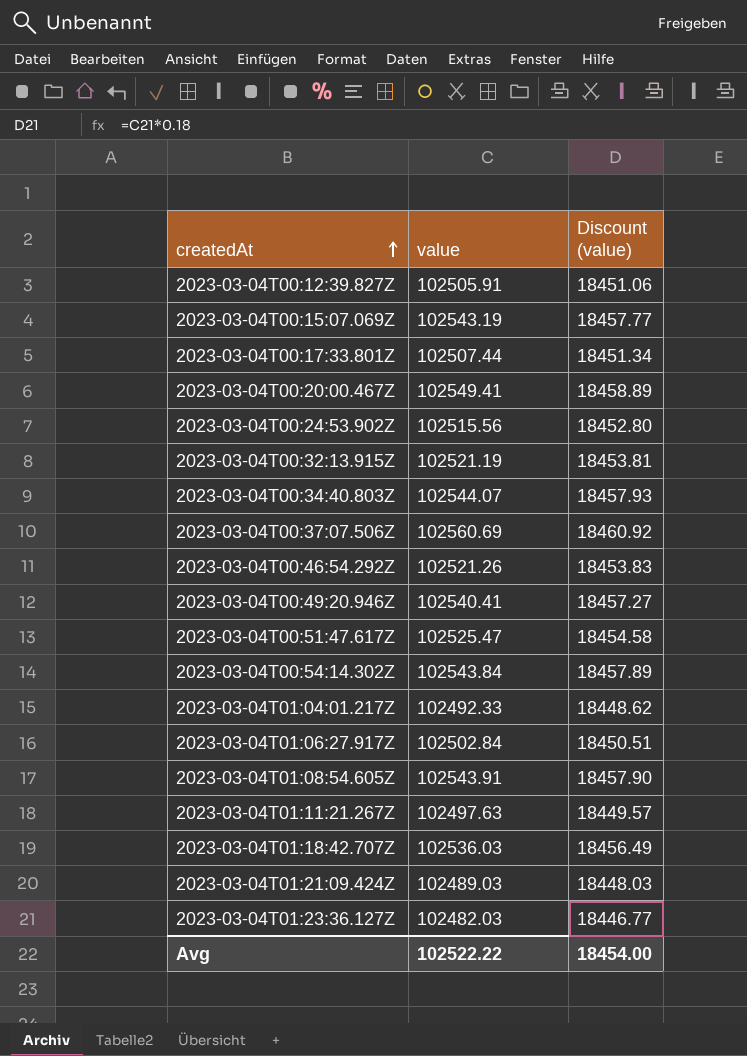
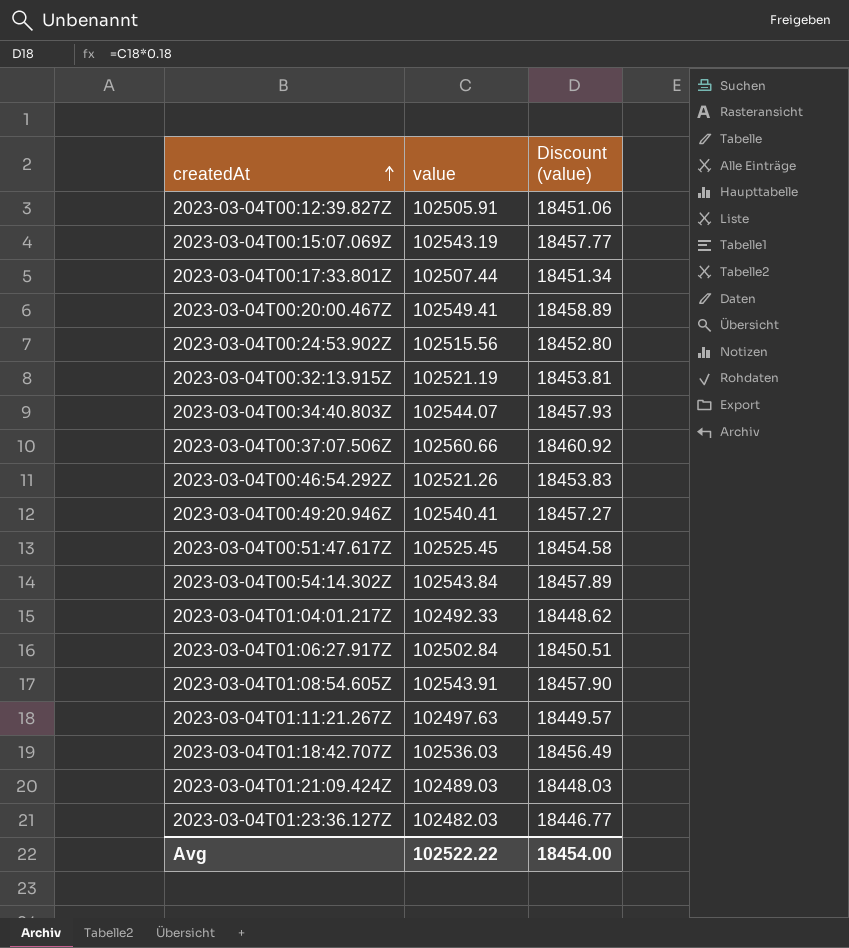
2023-03-04T00:37:07.506Z | value: 102560.69 -> 102560.66
2023-03-04T00:51:47.617Z | value: 102525.47 -> 102525.45

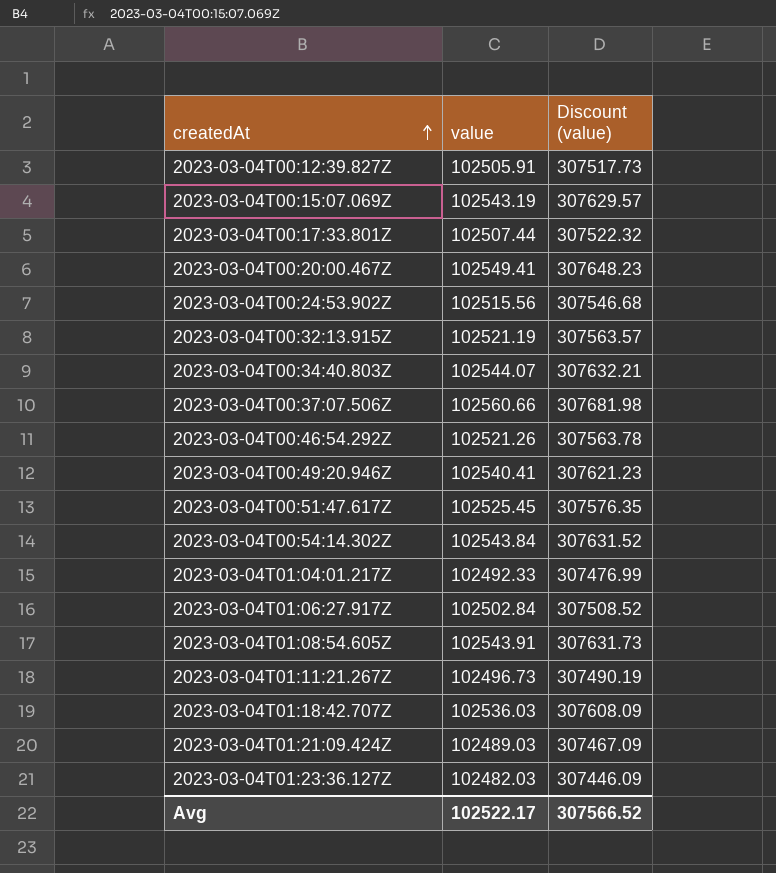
column Discount (value) | formula: [value] * 0.18 -> [value] * 3
2023-03-04T01:11:21.267Z | value: 102497.63 -> 102496.73
Avg | value: 102522.22 -> 102522.17
Avg | Discount (value): 18454.00 -> 307566.52

